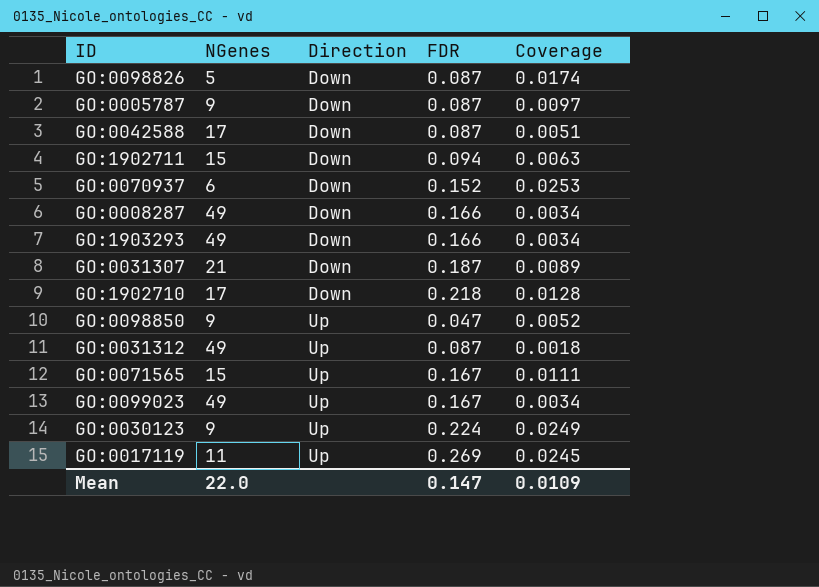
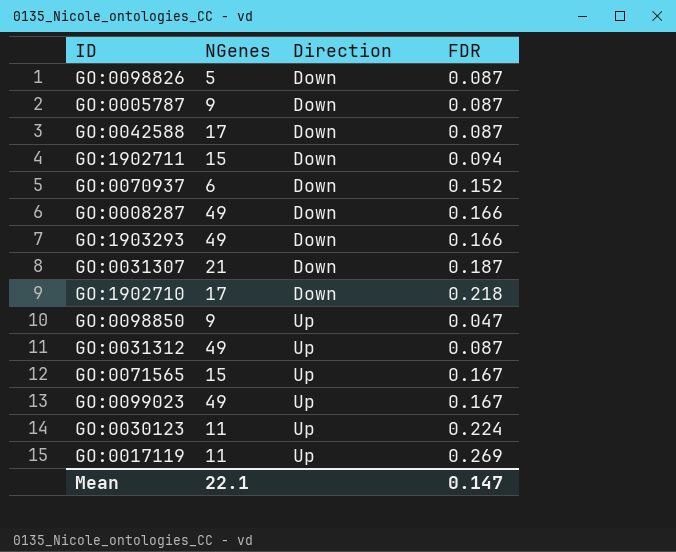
column Coverage | formula: [FDR] / [NGenes] -> none
GO:0030123 | NGenes: 9 -> 11
Mean | NGenes: 22.0 -> 22.1

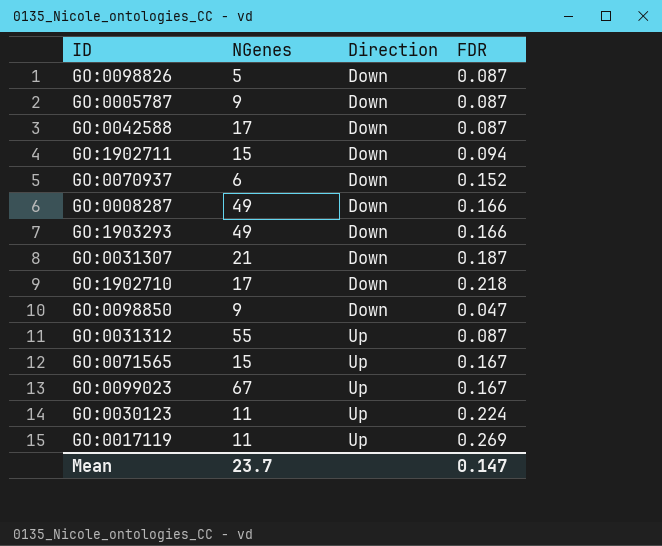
GO:0098850 | Direction: Up -> Down
GO:0031312 | NGenes: 49 -> 55
GO:0099023 | NGenes: 49 -> 67
Mean | NGenes: 22.1 -> 23.7

